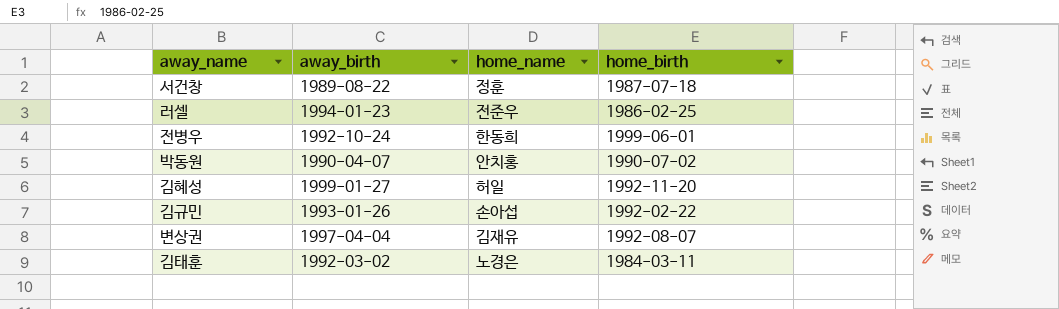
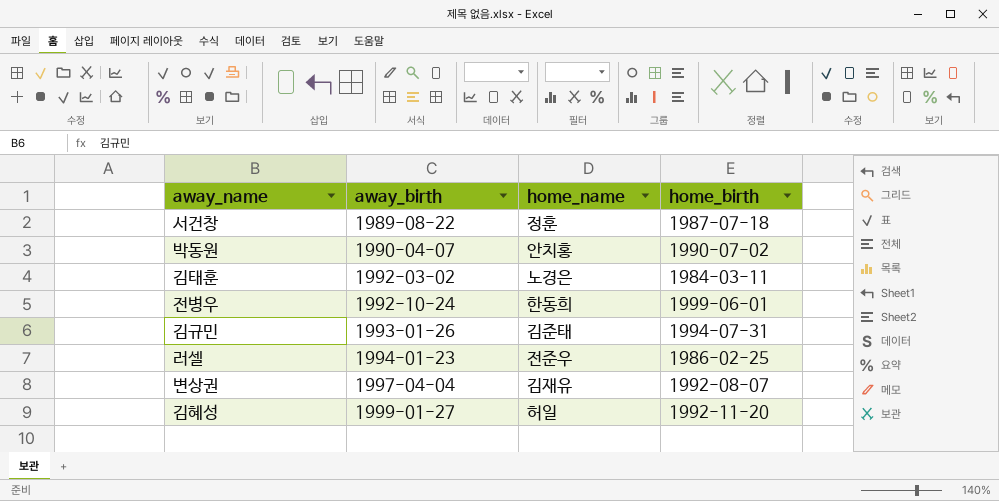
row order: none -> away_birth ascending
김규민 | home_name: 손아섭 -> 김준태
김규민 | home_birth: 1992-02-22 -> 1994-07-31

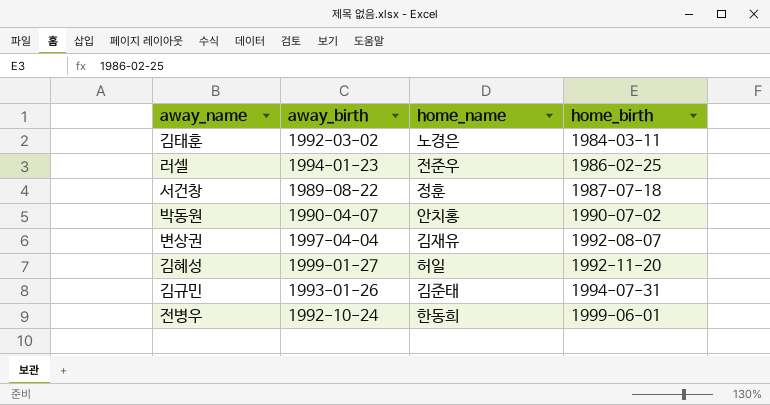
row order: away_birth ascending -> home_birth ascending

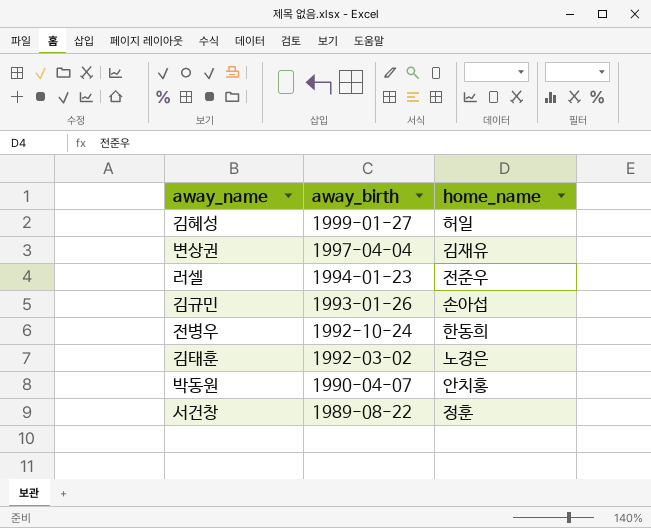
row order: home_birth ascending -> away_birth descending
column home_birth | position: 4 -> none
김규민 | home_name: 김준태 -> 손아섭

